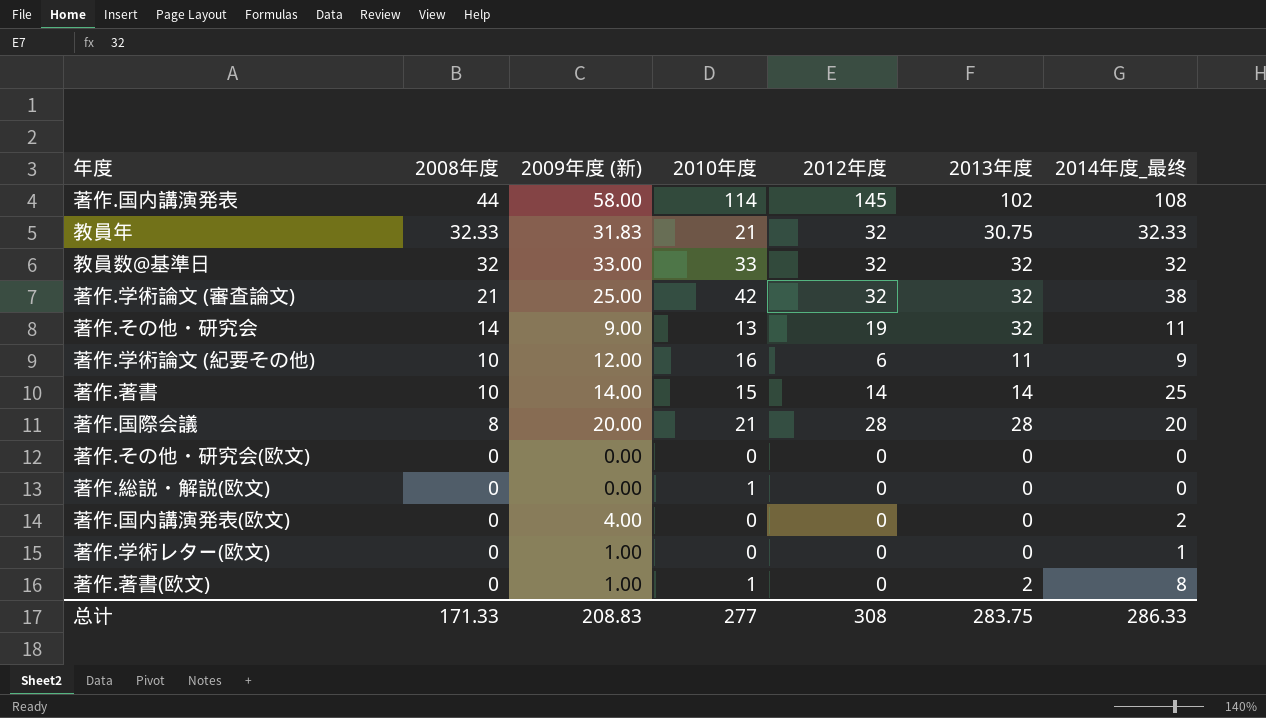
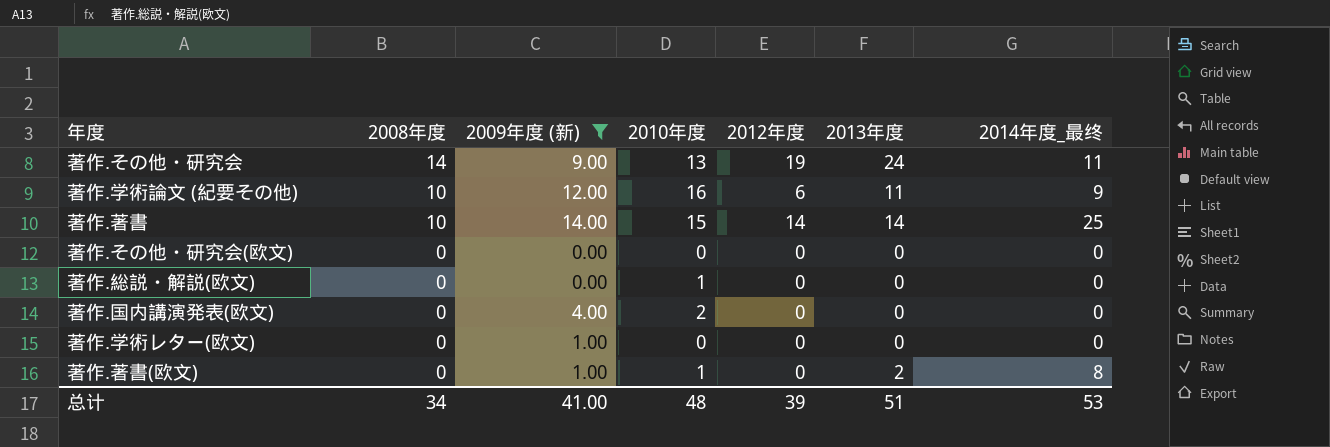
filter: none -> 2009年度 (新) <= 14.00
著作.その他・研究会 | 2013年度: 32 -> 24
著作.国内講演発表(欧文) | 2010年度: 0 -> 2
著作.国内講演発表(欧文) | 2014年度_最终: 2 -> 0
著作.学術レター(欧文) | 2014年度_最终: 1 -> 0
总计 | 2008年度: 171.33 -> 34
总计 | 2009年度 (新): 208.83 -> 41.00
总计 | 2010年度: 277 -> 48
总计 | 2012年度: 308 -> 39
总计 | 2013年度: 283.75 -> 51
总计 | 2014年度_最终: 286.33 -> 53

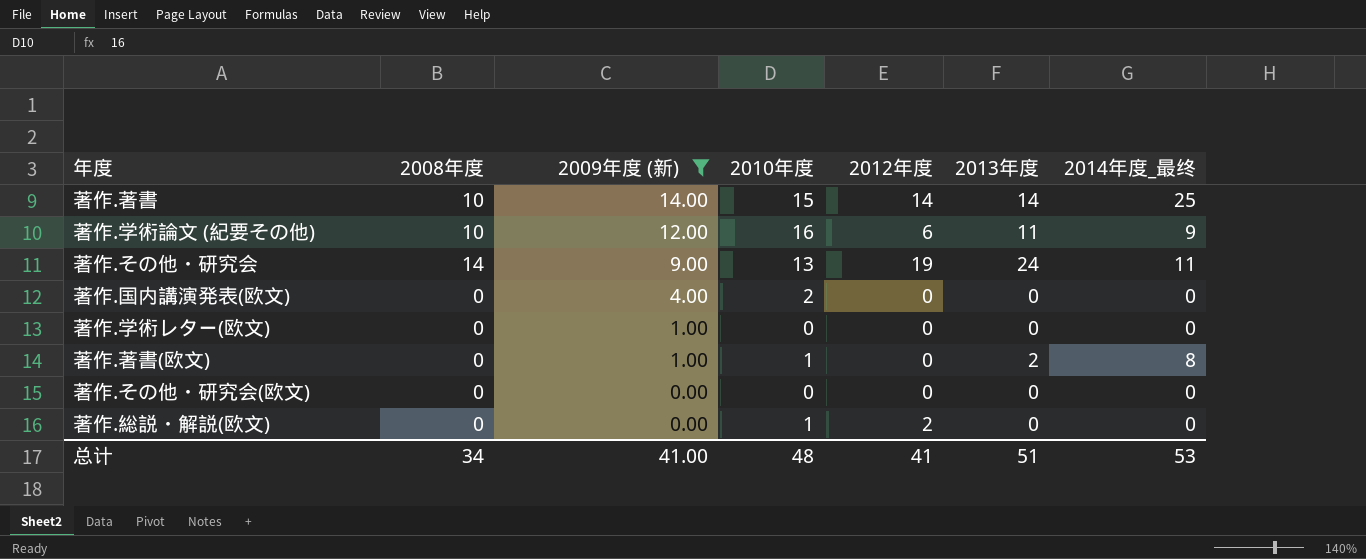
row order: 2008年度 descending -> 2009年度 (新) descending
著作.総説・解説(欧文) | 2012年度: 0 -> 2
总计 | 2012年度: 39 -> 41

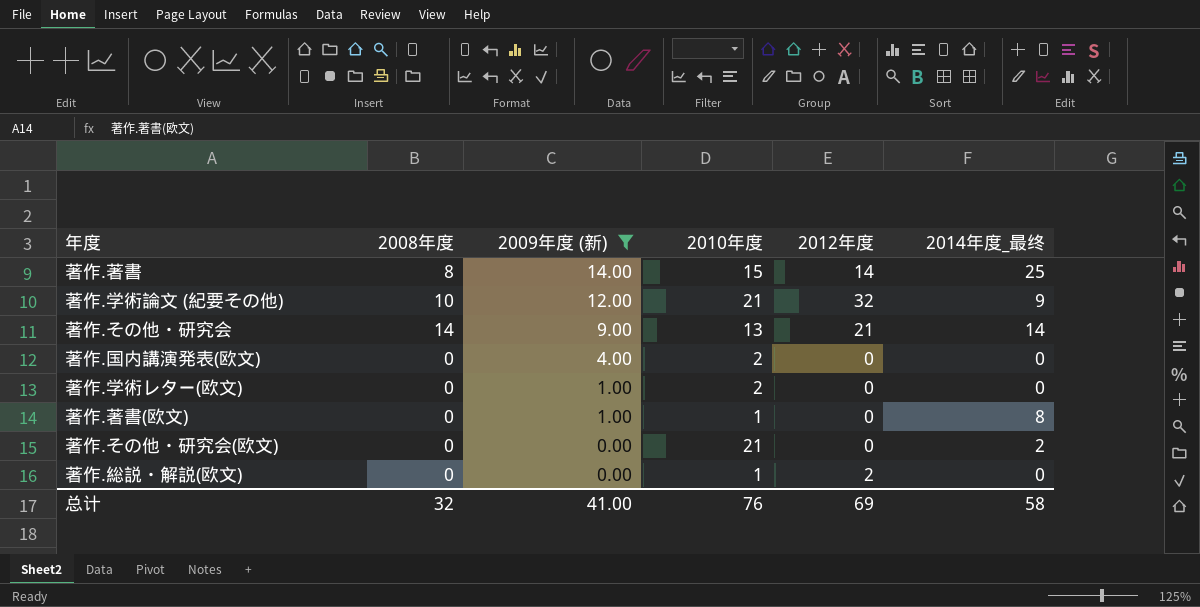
column 2013年度 | position: 6 -> none
著作.著書 | 2008年度: 10 -> 8
著作.学術論文 (紀要その他) | 2010年度: 16 -> 21
著作.学術論文 (紀要その他) | 2012年度: 6 -> 32
著作.その他・研究会 | 2012年度: 19 -> 21
著作.その他・研究会 | 2014年度_最终: 11 -> 14
著作.学術レター(欧文) | 2010年度: 0 -> 2
著作.その他・研究会(欧文) | 2010年度: 0 -> 21
著作.その他・研究会(欧文) | 2014年度_最终: 0 -> 2
总计 | 2008年度: 34 -> 32
总计 | 2010年度: 48 -> 76
总计 | 2012年度: 41 -> 69
总计 | 2014年度_最终: 53 -> 58

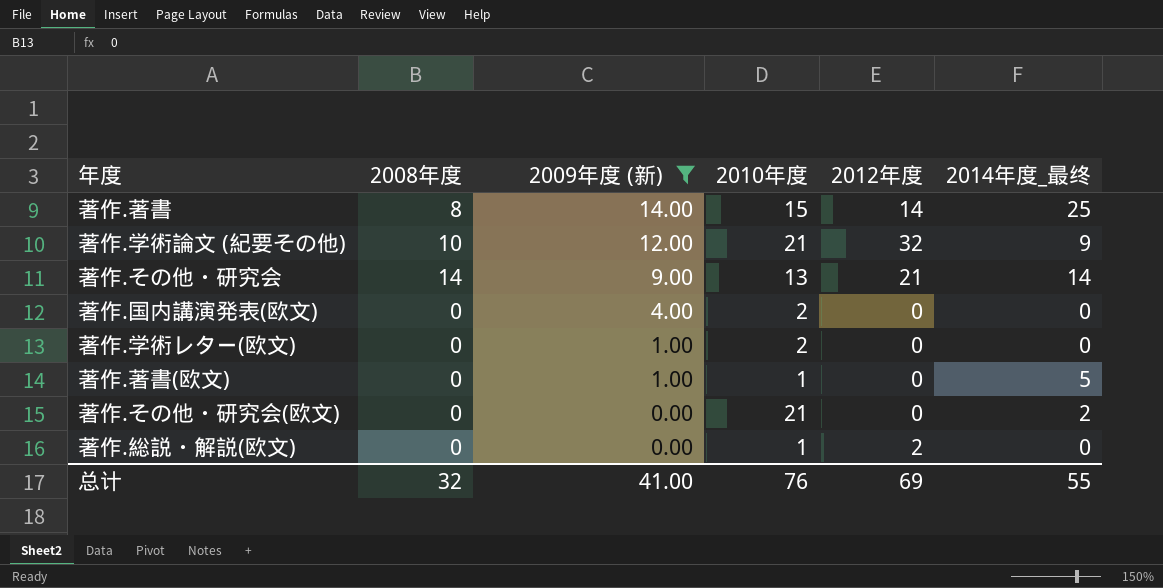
著作.著書(欧文) | 2014年度_最终: 8 -> 5
总计 | 2014年度_最终: 58 -> 55

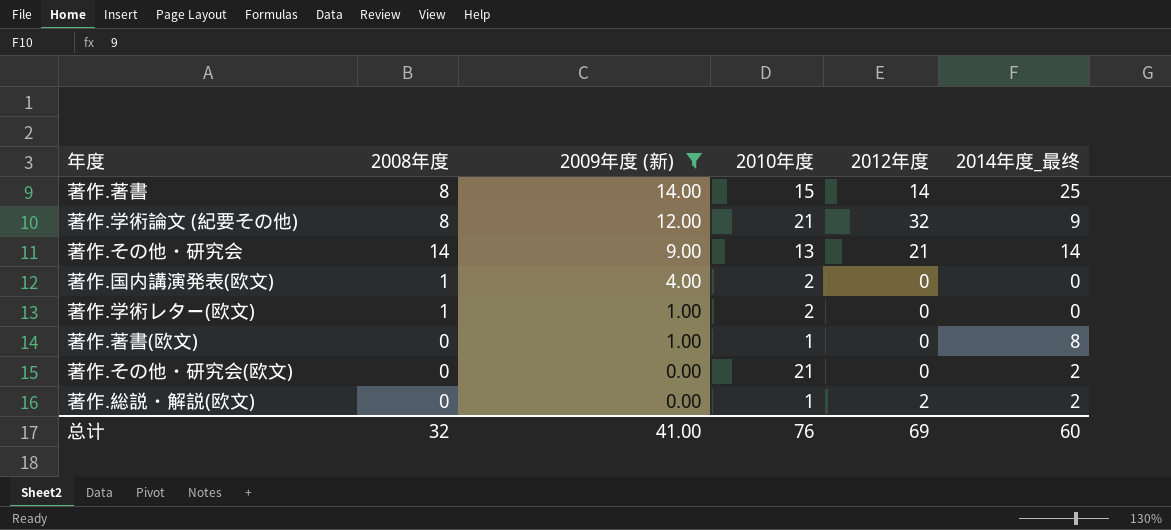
著作.学術論文 (紀要その他) | 2008年度: 10 -> 8
著作.国内講演発表(欧文) | 2008年度: 0 -> 1
著作.学術レター(欧文) | 2008年度: 0 -> 1
著作.著書(欧文) | 2014年度_最终: 5 -> 8
著作.総説・解説(欧文) | 2014年度_最终: 0 -> 2
总计 | 2014年度_最终: 55 -> 60

